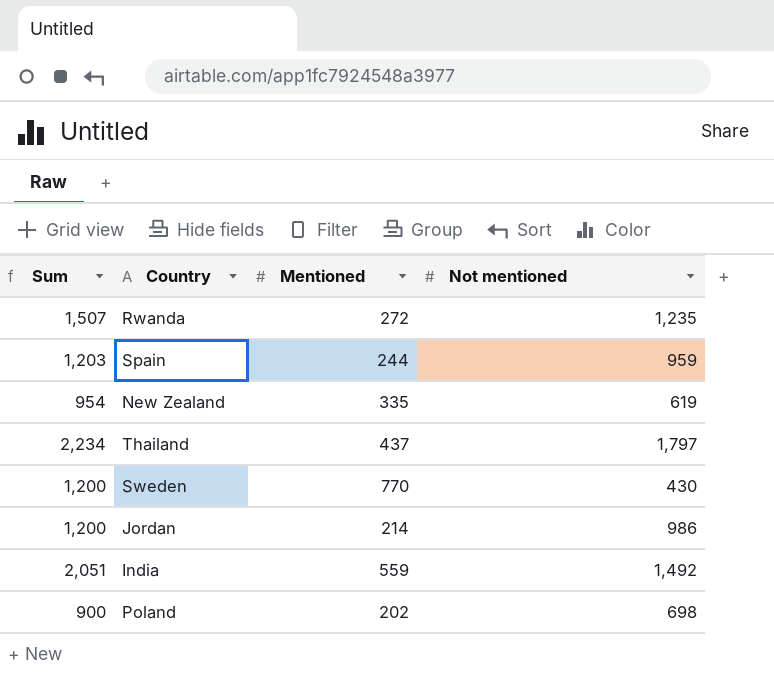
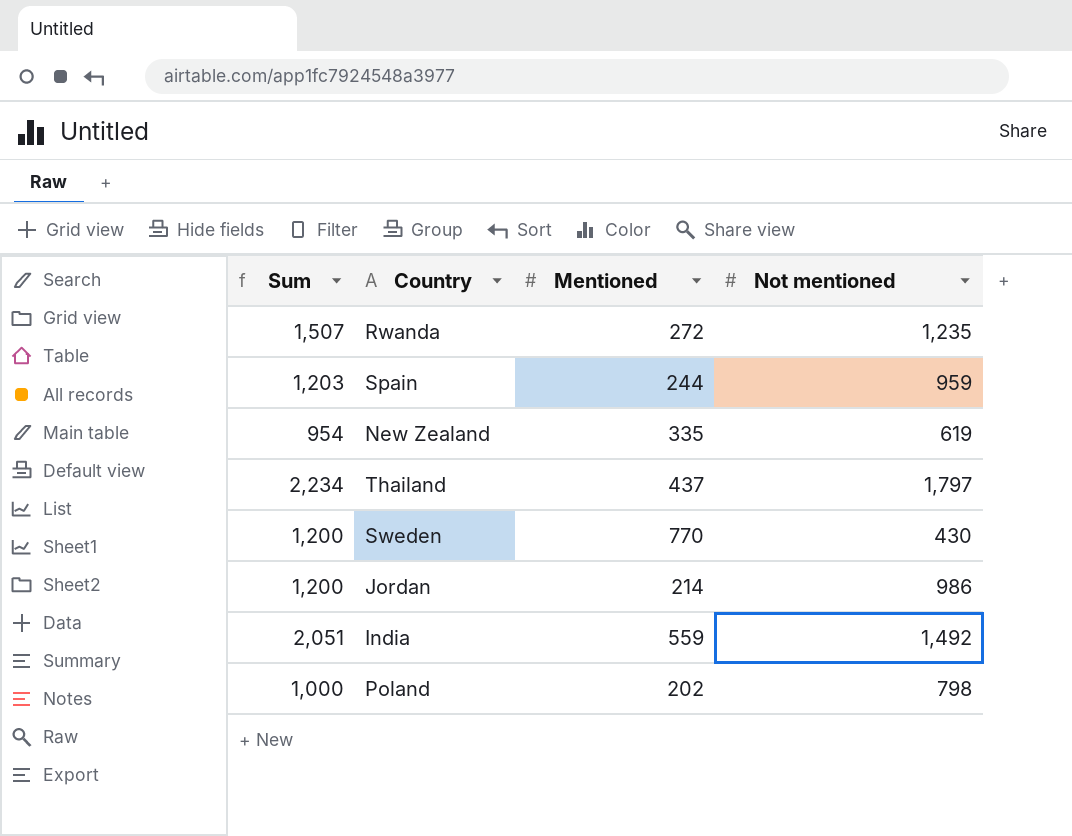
Poland | Sum: 900 -> 1,000
Poland | Not mentioned: 698 -> 798

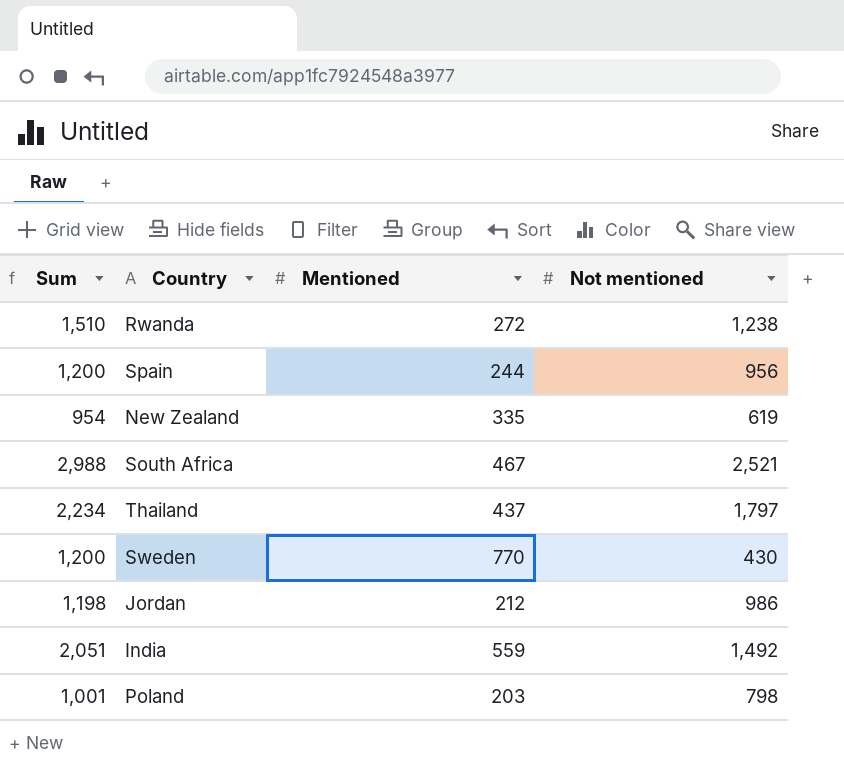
Rwanda | Sum: 1,507 -> 1,510
Rwanda | Not mentioned: 1,235 -> 1,238
Spain | Sum: 1,203 -> 1,200
Spain | Not mentioned: 959 -> 956
row South Africa: none -> 2,988 | 467 | 2,521
Jordan | Sum: 1,200 -> 1,198
Jordan | Mentioned: 214 -> 212
Poland | Sum: 1,000 -> 1,001
Poland | Mentioned: 202 -> 203

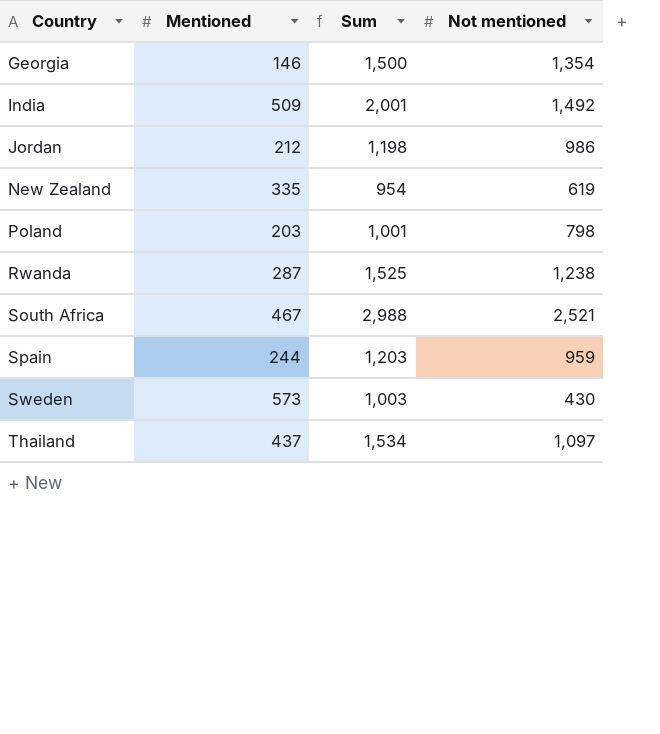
row order: none -> Country ascending
column Sum | position: 1 -> 3
row Georgia: none -> 146 | 1,500 | 1,354
India | Mentioned: 559 -> 509
India | Sum: 2,051 -> 2,001
Rwanda | Mentioned: 272 -> 287
Rwanda | Sum: 1,510 -> 1,525
Spain | Sum: 1,200 -> 1,203
Spain | Not mentioned: 956 -> 959
Sweden | Mentioned: 770 -> 573
Sweden | Sum: 1,200 -> 1,003
Thailand | Sum: 2,234 -> 1,534
Thailand | Not mentioned: 1,797 -> 1,097

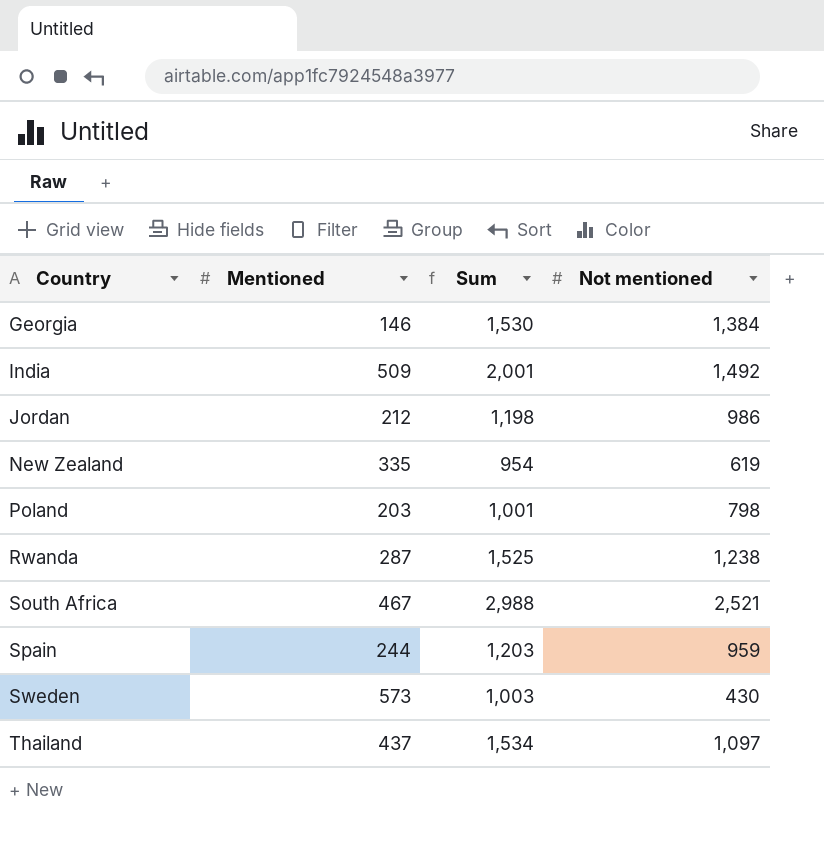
Georgia | Sum: 1,500 -> 1,530
Georgia | Not mentioned: 1,354 -> 1,384

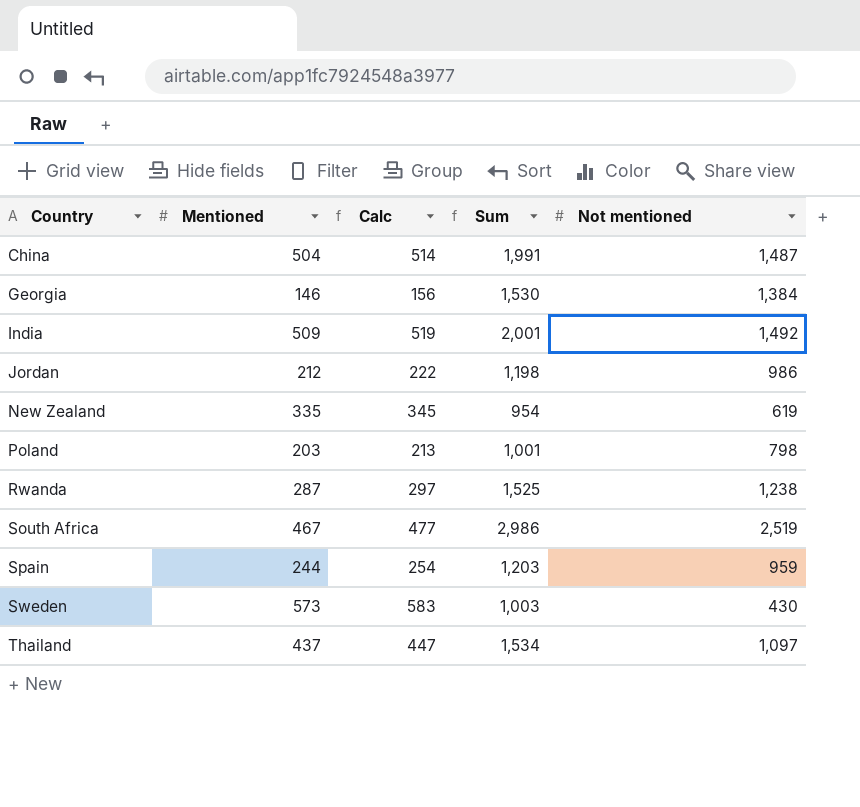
column Calc | formula: none -> [Mentioned] + 10
row China: none -> 504 | 514 | 1,991 | 1,487
South Africa | Sum: 2,988 -> 2,986
South Africa | Not mentioned: 2,521 -> 2,519

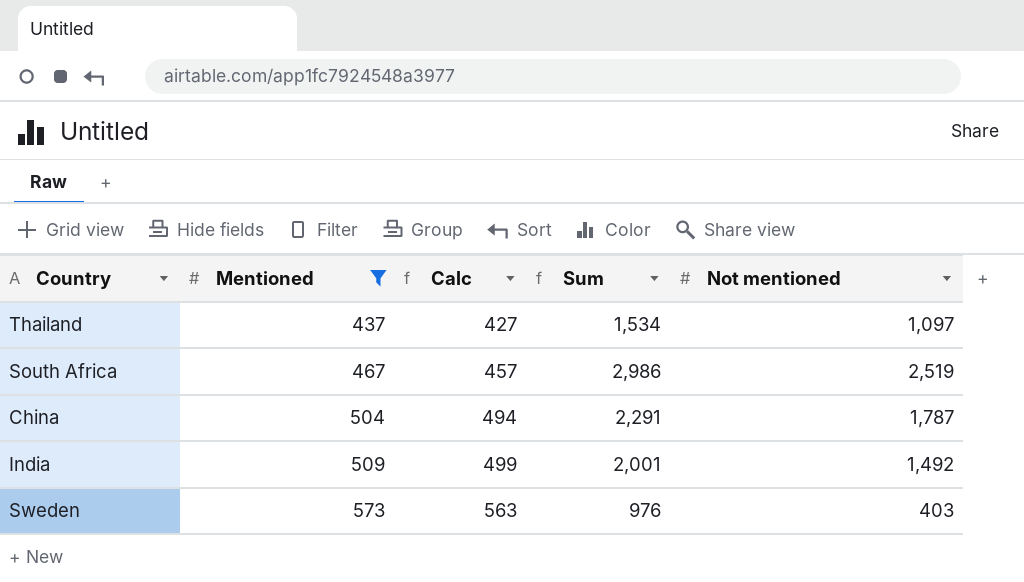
filter: none -> Mentioned >= 437
row order: Country ascending -> Mentioned ascending
column Calc | formula: [Mentioned] + 10 -> [Mentioned] - 10
China | Sum: 1,991 -> 2,291
China | Not mentioned: 1,487 -> 1,787
Sweden | Sum: 1,003 -> 976
Sweden | Not mentioned: 430 -> 403

